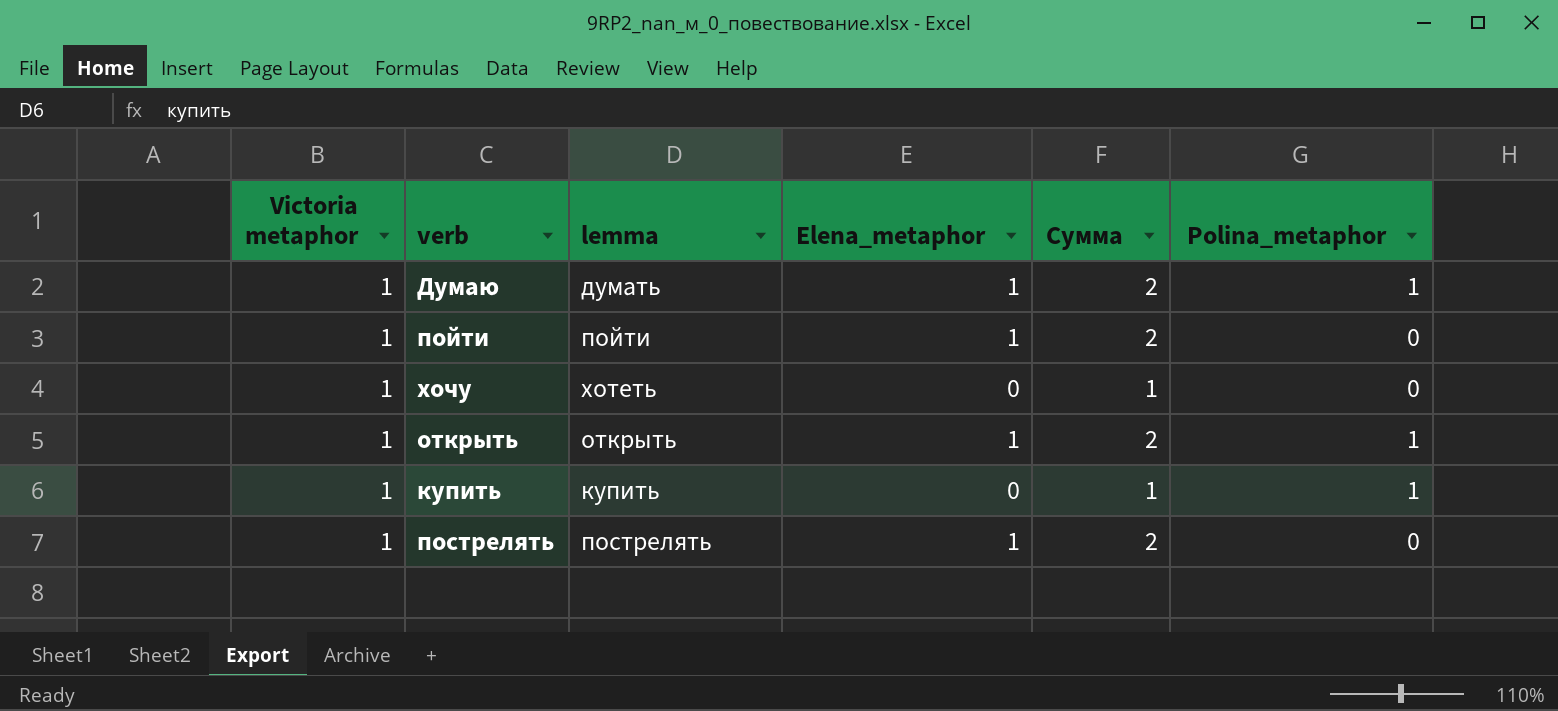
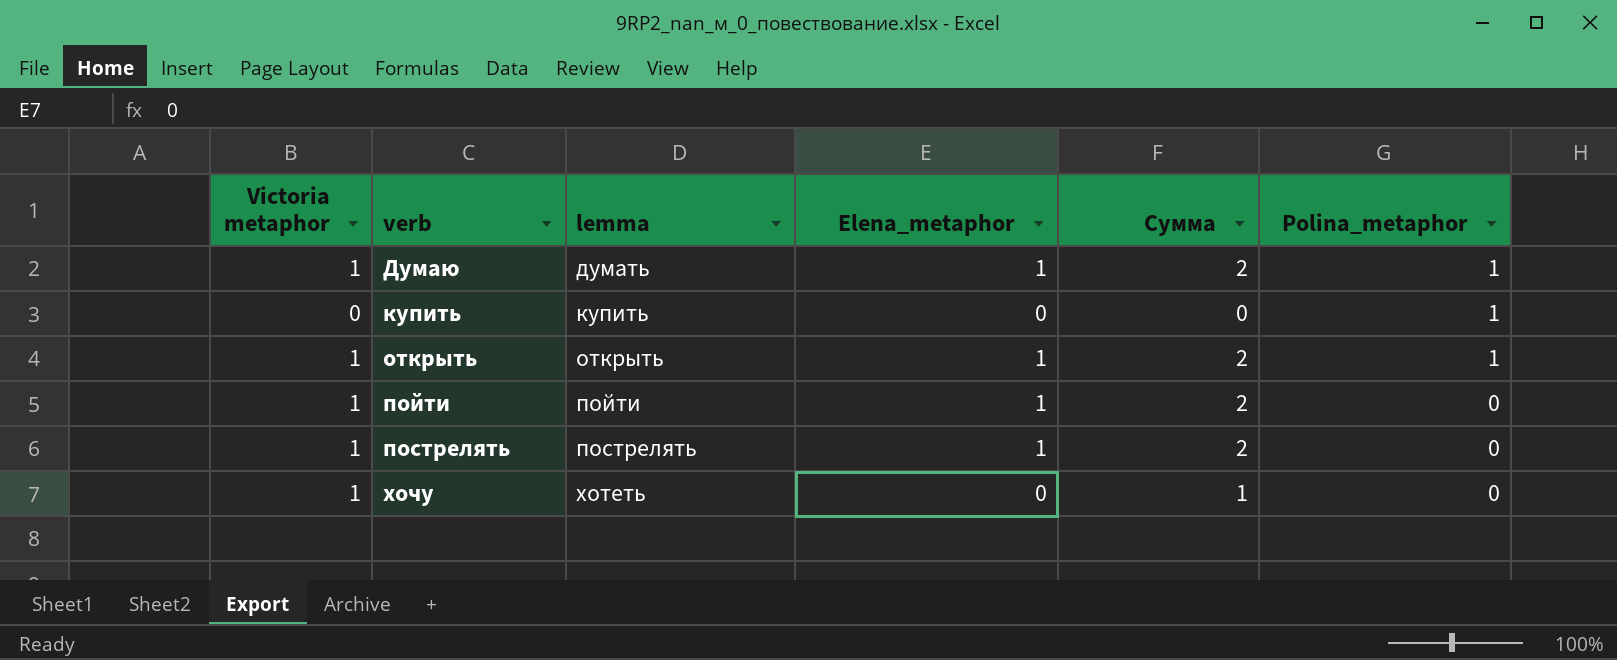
row order: none -> verb ascending
купить | Victoria metaphor: 1 -> 0
купить | Сумма: 1 -> 0

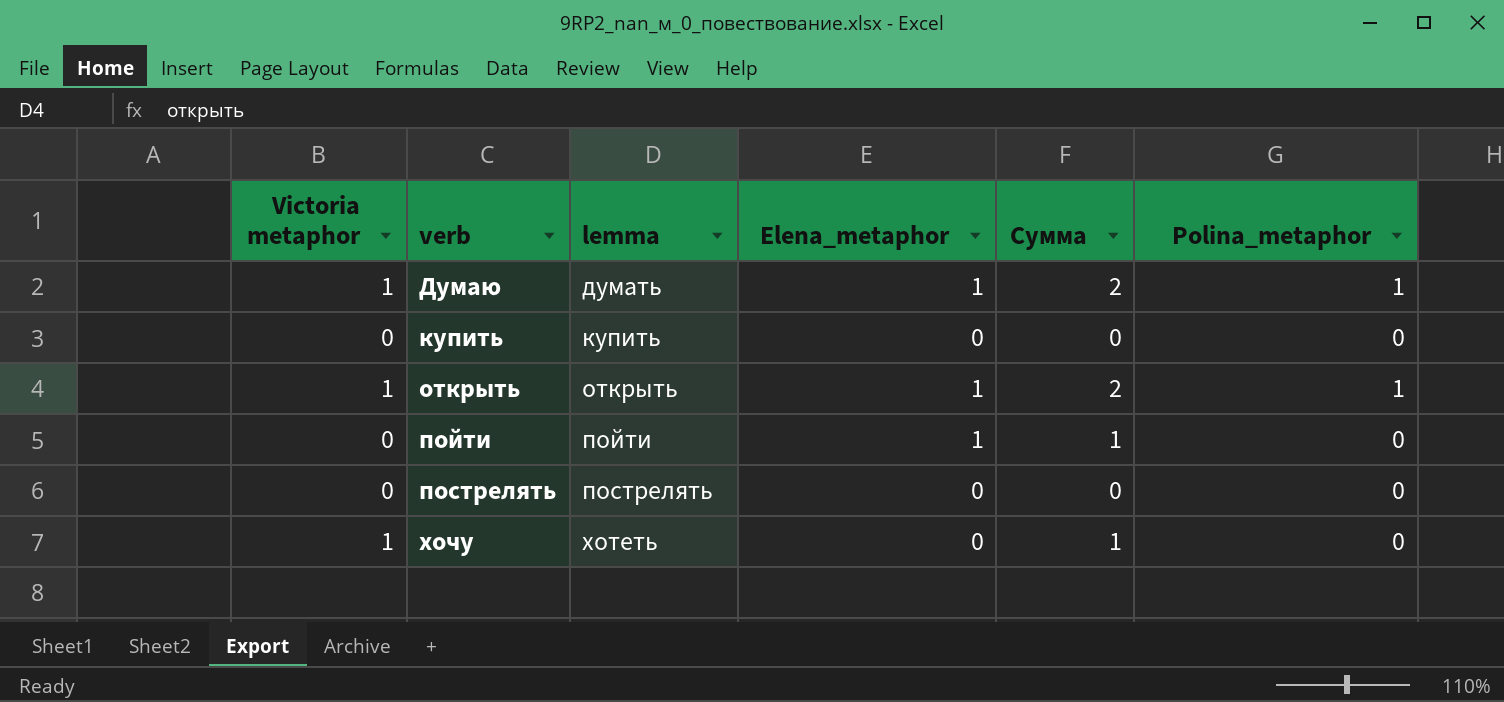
купить | Polina_metaphor: 1 -> 0
пойти | Victoria metaphor: 1 -> 0
пойти | Сумма: 2 -> 1
пострелять | Victoria metaphor: 1 -> 0
пострелять | Elena_metaphor: 1 -> 0
пострелять | Сумма: 2 -> 0

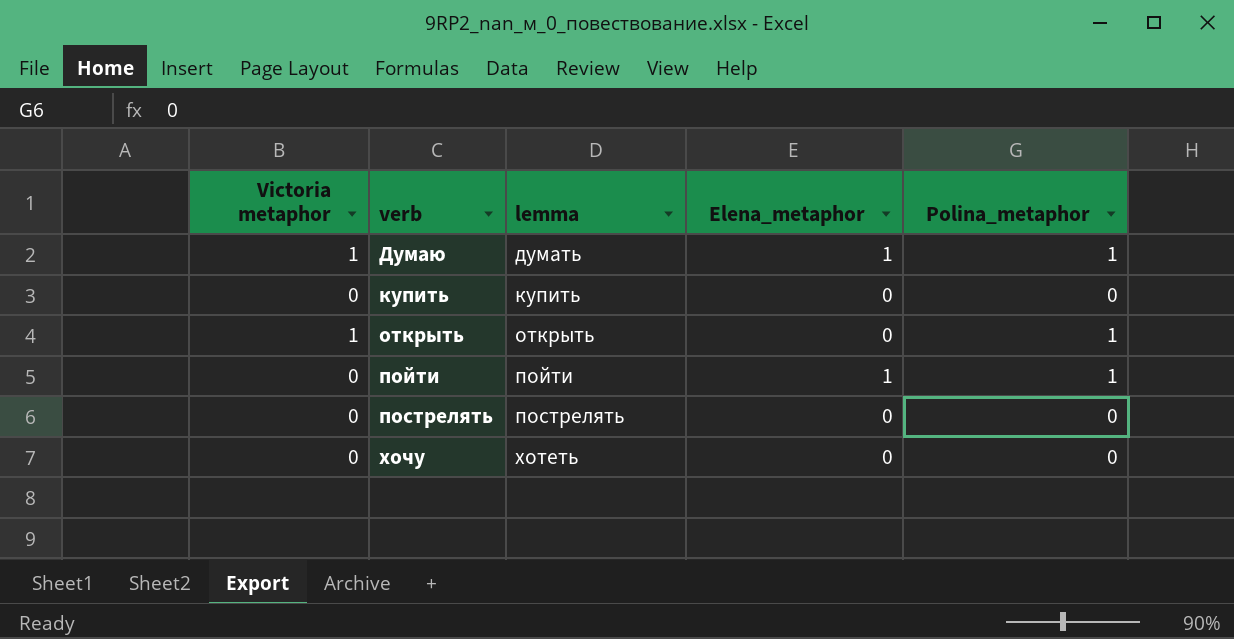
column Сумма | formula: [Victoria metaphor] + [Elena_metaphor] -> none
открыть | Elena_metaphor: 1 -> 0
пойти | Polina_metaphor: 0 -> 1
хочу | Victoria metaphor: 1 -> 0

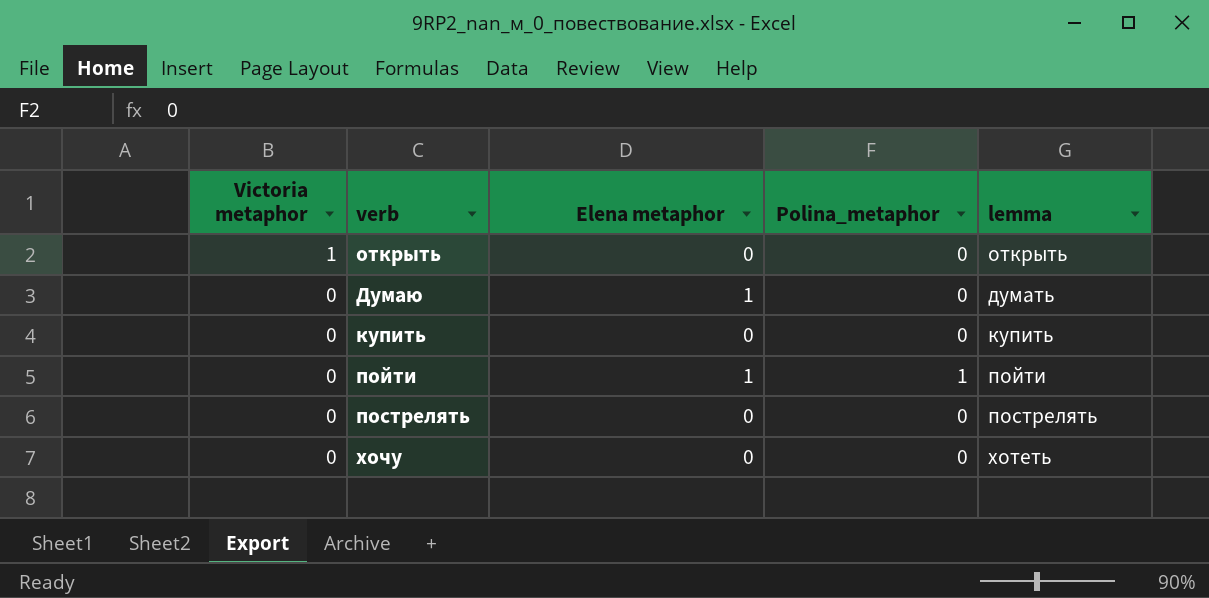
row order: verb ascending -> Victoria metaphor descending
column name: Elena_metaphor -> Elena metaphor
column lemma | position: 3 -> 5
открыть | Polina_metaphor: 1 -> 0
Думаю | Victoria metaphor: 1 -> 0
Думаю | Polina_metaphor: 1 -> 0

